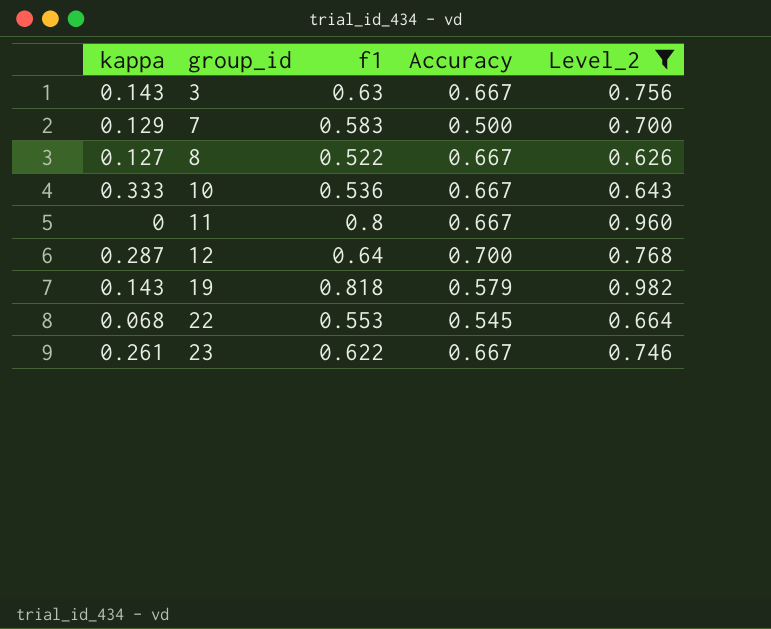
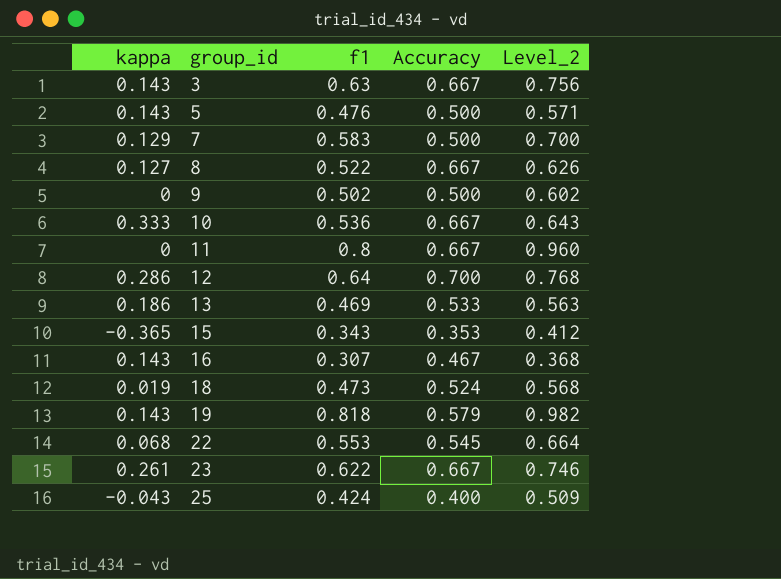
filter: Level_2 >= 0.626 -> none
12 | kappa: 0.287 -> 0.286

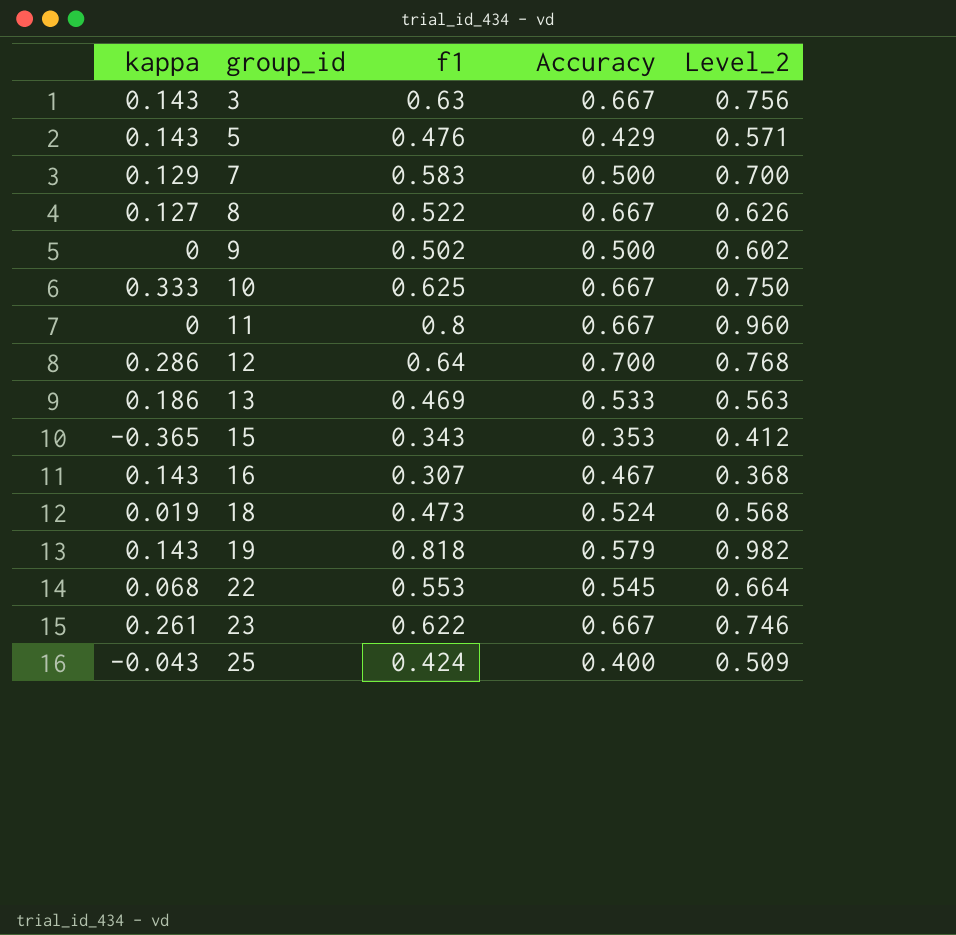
5 | Accuracy: 0.500 -> 0.429
10 | f1: 0.536 -> 0.625
10 | Level_2: 0.643 -> 0.750

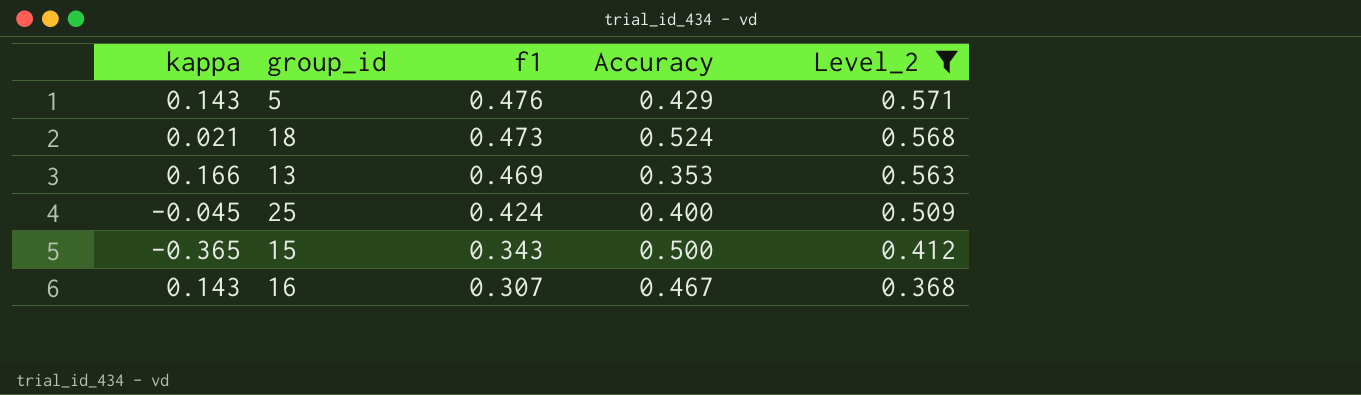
filter: none -> Level_2 <= 0.571
row order: group_id ascending -> f1 descending
18 | kappa: 0.019 -> 0.021
13 | kappa: 0.186 -> 0.166
13 | Accuracy: 0.533 -> 0.353
25 | kappa: -0.043 -> -0.045
15 | Accuracy: 0.353 -> 0.500

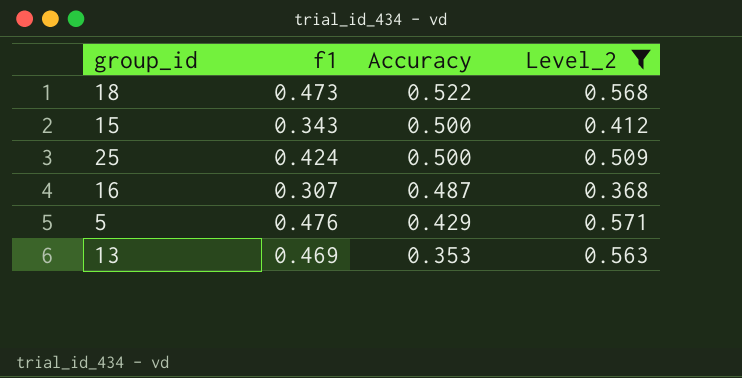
row order: f1 descending -> Accuracy descending
column kappa | position: 1 -> none
18 | Accuracy: 0.524 -> 0.522
25 | Accuracy: 0.400 -> 0.500
16 | Accuracy: 0.467 -> 0.487

